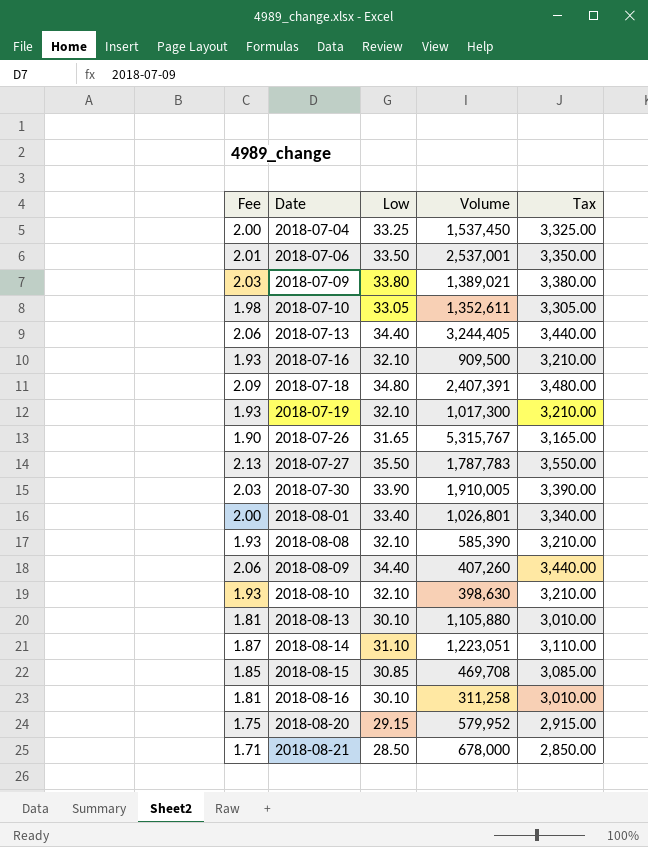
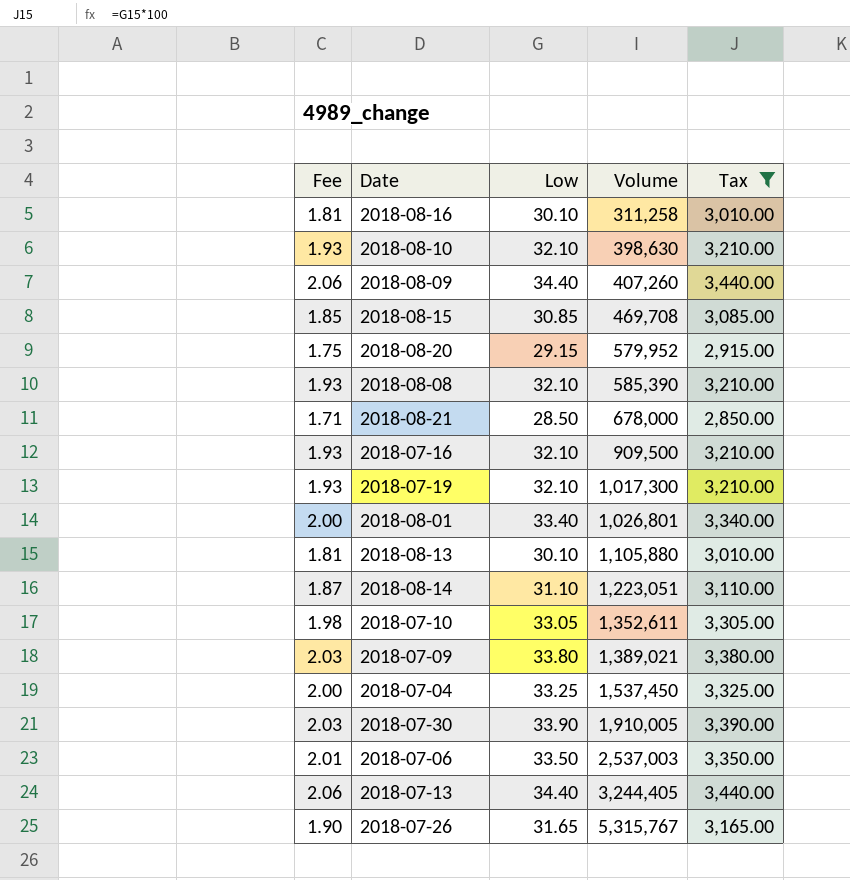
filter: none -> Tax <= 3,440.00
row order: Date ascending -> Volume ascending
2018-07-06 | Volume: 2,537,001 -> 2,537,003

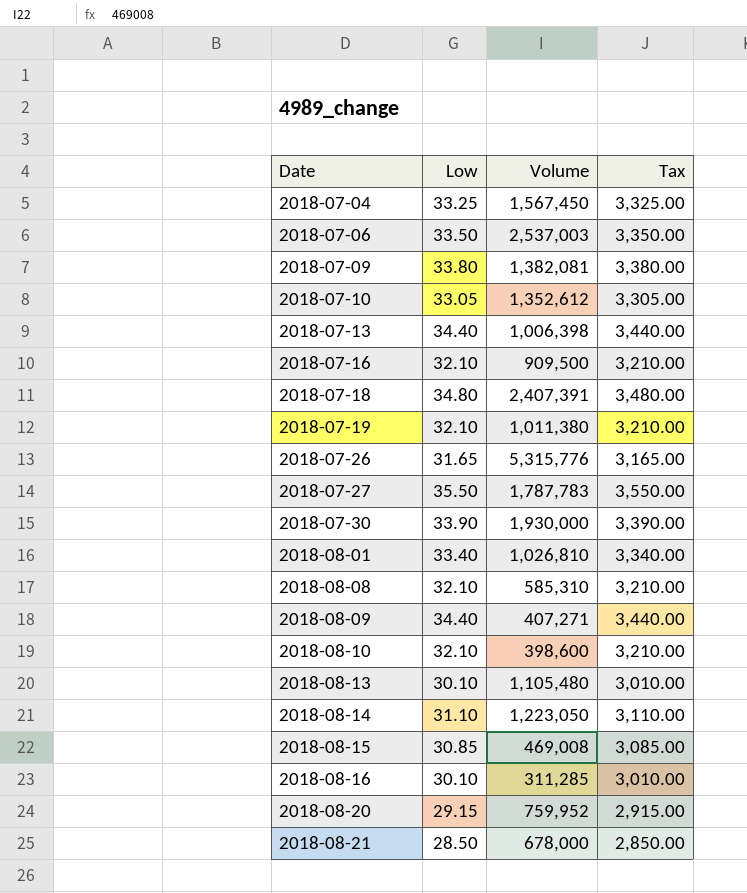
filter: Tax <= 3,440.00 -> none
row order: Volume ascending -> Date ascending
column Fee | formula: [Low] * 0.06 -> none
2018-07-04 | Volume: 1,537,450 -> 1,567,450
2018-07-09 | Volume: 1,389,021 -> 1,382,081
2018-07-10 | Volume: 1,352,611 -> 1,352,612
2018-07-13 | Volume: 3,244,405 -> 1,006,398
2018-07-19 | Volume: 1,017,300 -> 1,011,380
2018-07-26 | Volume: 5,315,767 -> 5,315,776
2018-07-30 | Volume: 1,910,005 -> 1,930,000
2018-08-01 | Volume: 1,026,801 -> 1,026,810
2018-08-08 | Volume: 585,390 -> 585,310
2018-08-09 | Volume: 407,260 -> 407,271
2018-08-10 | Volume: 398,630 -> 398,600
2018-08-13 | Volume: 1,105,880 -> 1,105,480
2018-08-14 | Volume: 1,223,051 -> 1,223,050
2018-08-15 | Volume: 469,708 -> 469,008
2018-08-16 | Volume: 311,258 -> 311,285
2018-08-20 | Volume: 579,952 -> 759,952

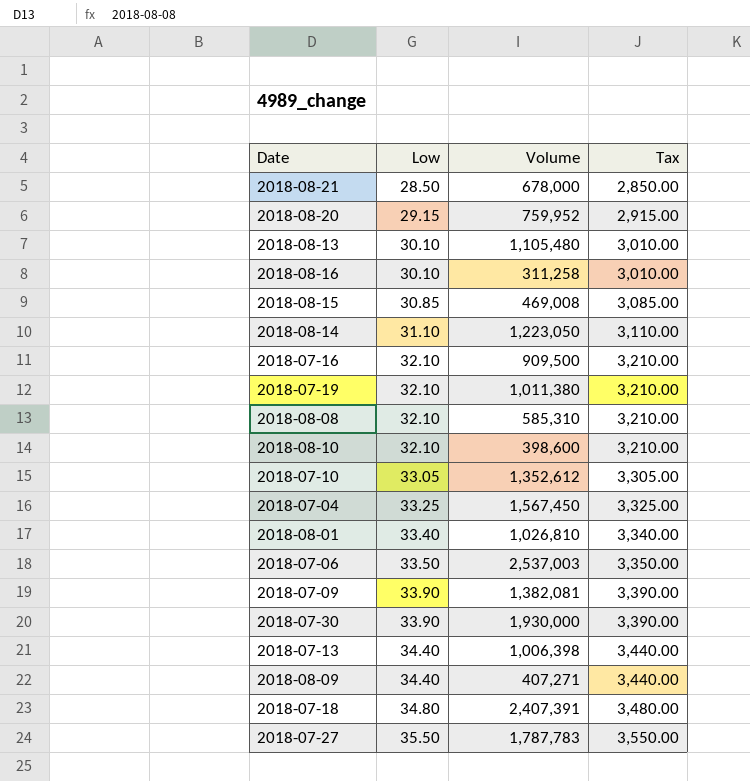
row order: Date ascending -> Low ascending
row 2018-07-26: 31.65 | 5,315,776 | 3,165.00 -> none
2018-08-16 | Volume: 311,285 -> 311,258
2018-07-09 | Low: 33.80 -> 33.90
2018-07-09 | Tax: 3,380.00 -> 3,390.00

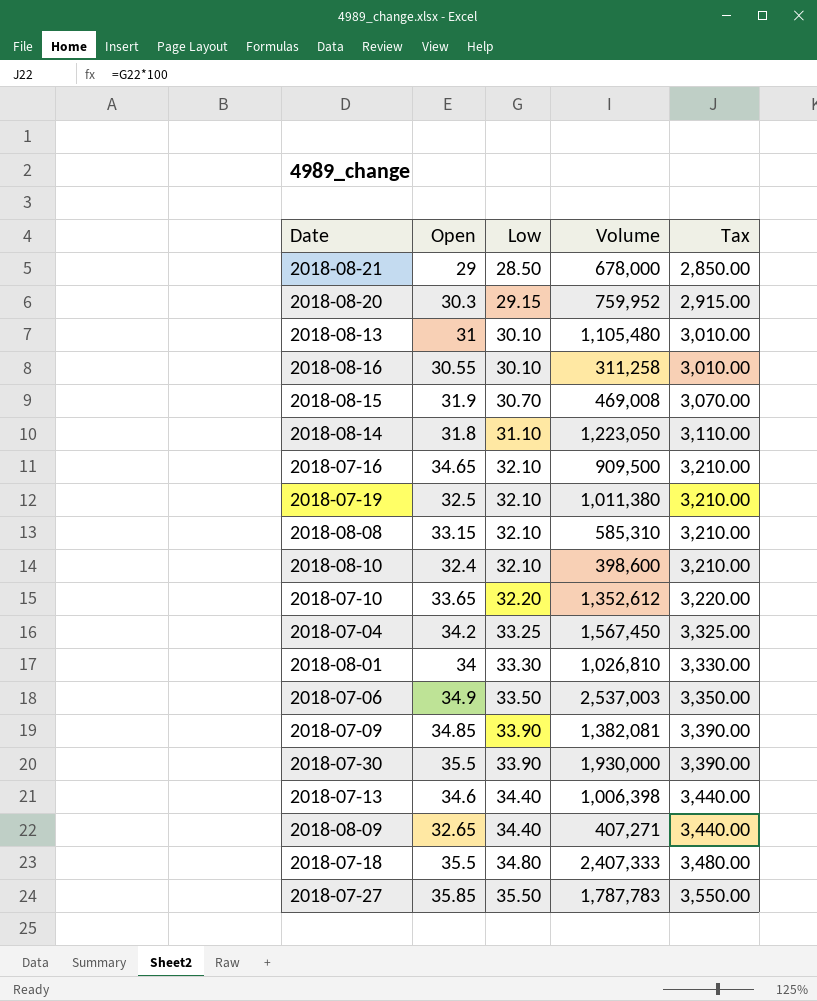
column Open | position: none -> 2
2018-08-15 | Low: 30.85 -> 30.70
2018-08-15 | Tax: 3,085.00 -> 3,070.00
2018-07-10 | Low: 33.05 -> 32.20
2018-07-10 | Tax: 3,305.00 -> 3,220.00
2018-08-01 | Low: 33.40 -> 33.30
2018-08-01 | Tax: 3,340.00 -> 3,330.00
2018-07-18 | Volume: 2,407,391 -> 2,407,333

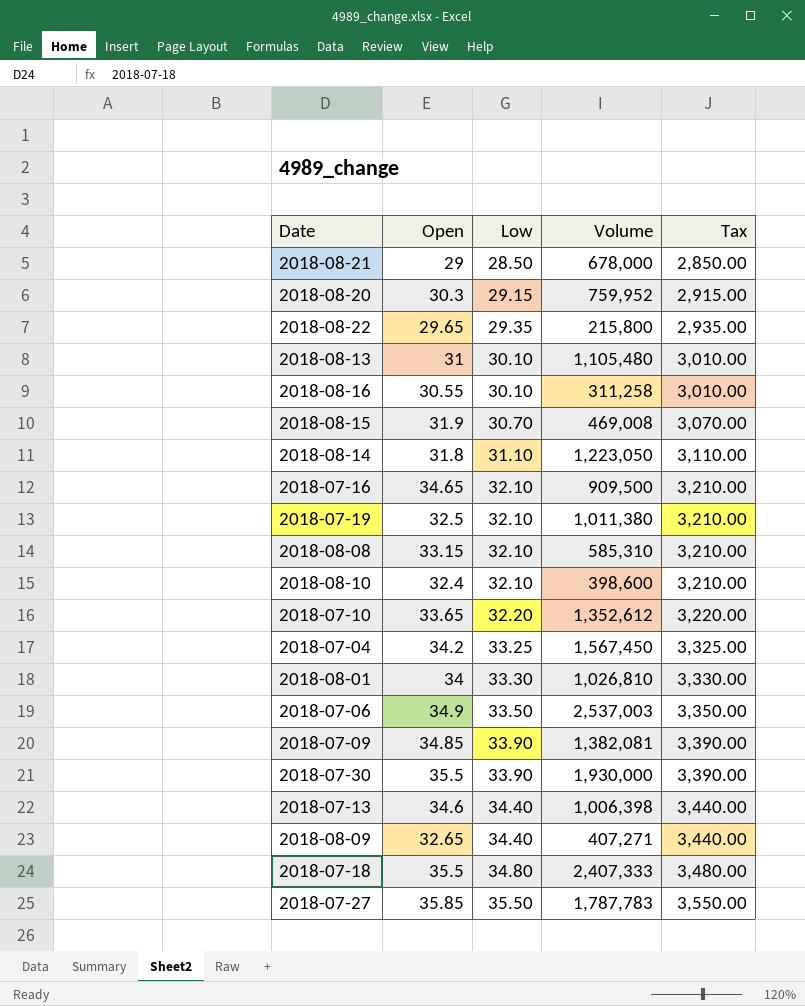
row 2018-08-22: none -> 29.65 | 29.35 | 215,800 | 2,935.00

